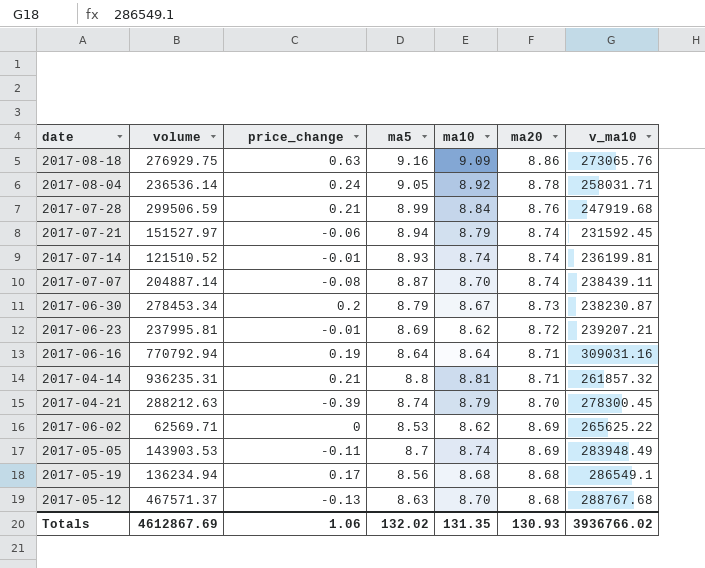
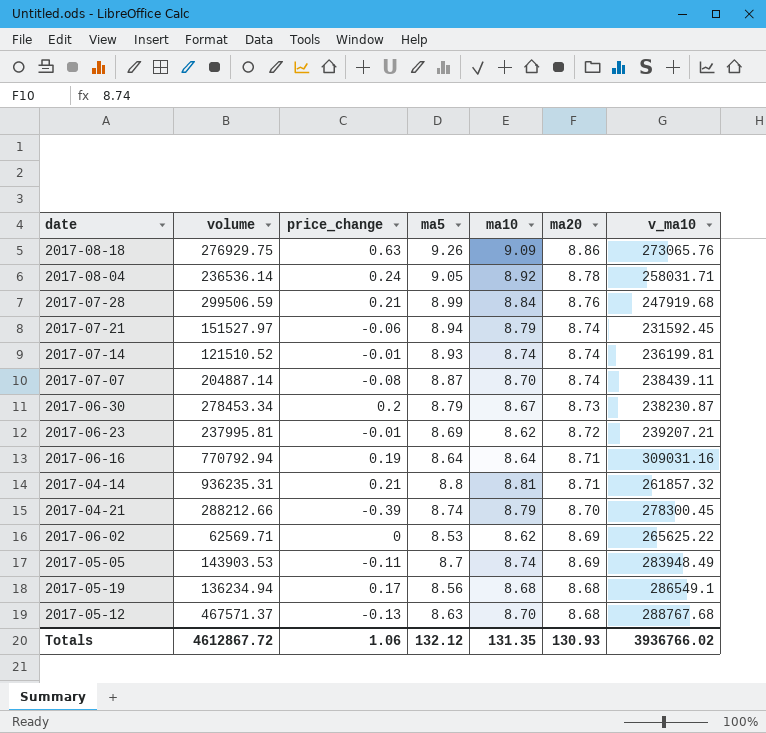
2017-08-18 | ma5: 9.16 -> 9.26
2017-04-21 | volume: 288212.63 -> 288212.66
Totals | volume: 4612867.69 -> 4612867.72
Totals | ma5: 132.02 -> 132.12

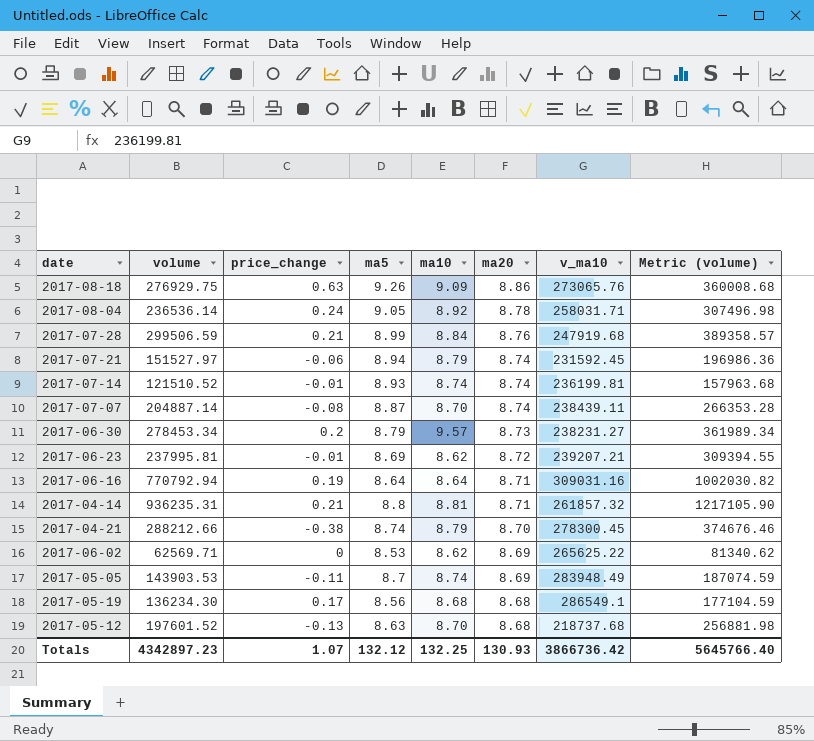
column Metric (volume) | formula: none -> [volume] * 1.3
2017-06-30 | ma10: 8.67 -> 9.57
2017-06-30 | v_ma10: 238230.87 -> 238231.27
2017-04-21 | price_change: -0.39 -> -0.38
2017-05-19 | volume: 136234.94 -> 136234.30
2017-05-12 | volume: 467571.37 -> 197601.52
2017-05-12 | v_ma10: 288767.68 -> 218737.68
Totals | volume: 4612867.72 -> 4342897.23
Totals | price_change: 1.06 -> 1.07
Totals | ma10: 131.35 -> 132.25
Totals | v_ma10: 3936766.02 -> 3866736.42

